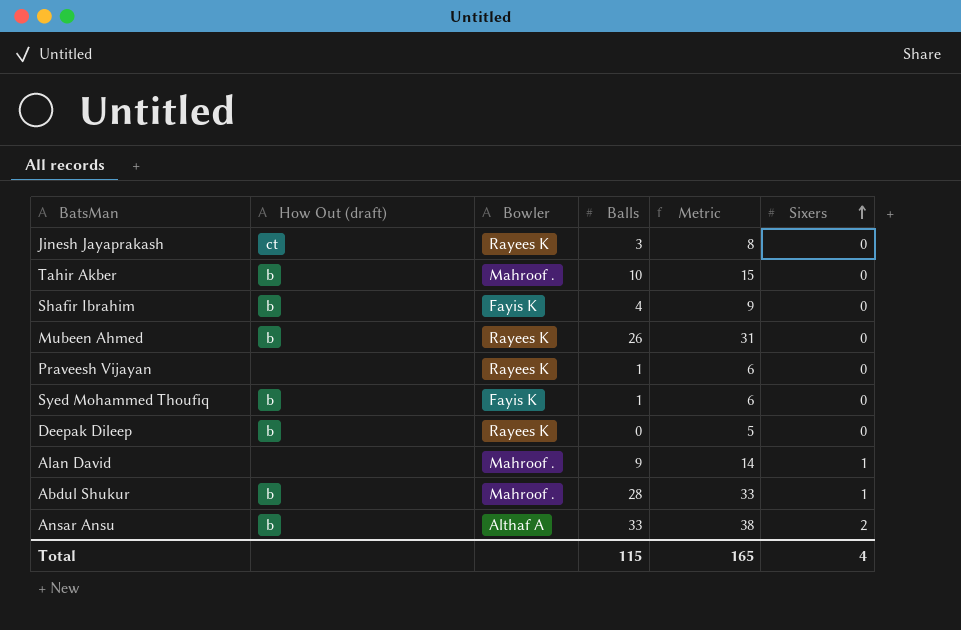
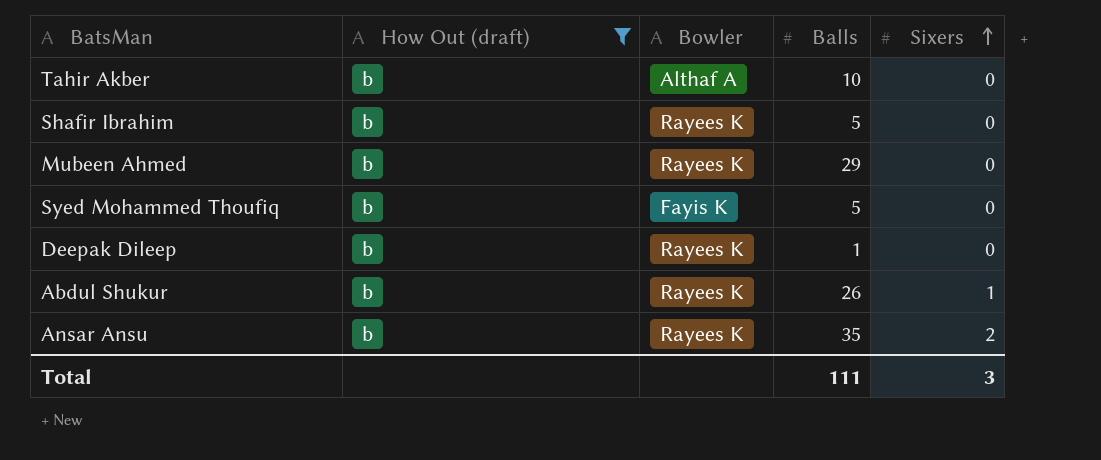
filter: none -> How Out (draft) = b
column Metric | formula: [Balls] + 5 -> none
Tahir Akber | Bowler: Mahroof . -> Althaf A
Shafir Ibrahim | Bowler: Fayis K -> Rayees K
Shafir Ibrahim | Balls: 4 -> 5
Mubeen Ahmed | Balls: 26 -> 29
Syed Mohammed Thoufiq | Balls: 1 -> 5
Deepak Dileep | Balls: 0 -> 1
Abdul Shukur | Bowler: Mahroof . -> Rayees K
Abdul Shukur | Balls: 28 -> 26
Ansar Ansu | Bowler: Althaf A -> Rayees K
Ansar Ansu | Balls: 33 -> 35
Total | Balls: 115 -> 111
Total | Sixers: 4 -> 3

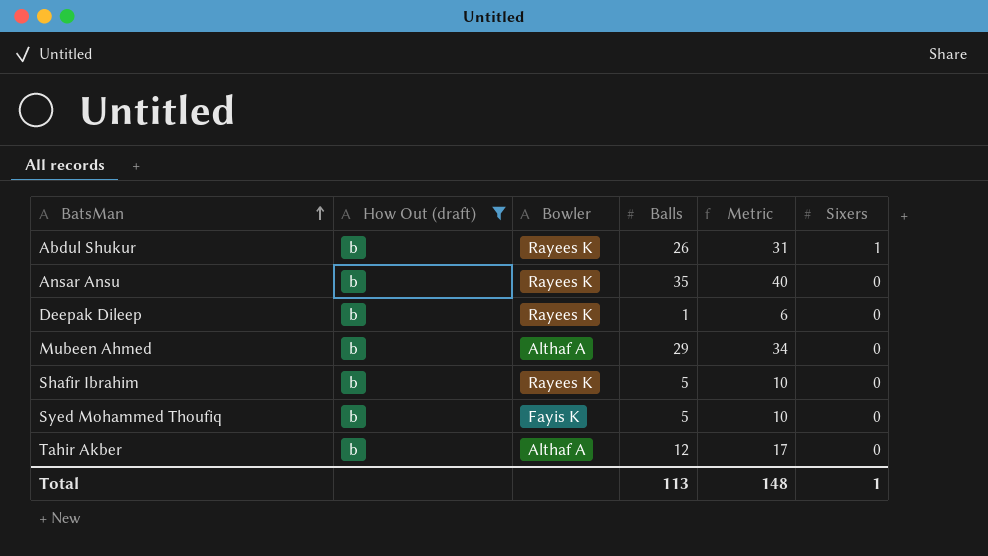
row order: Sixers ascending -> BatsMan ascending
column Metric | formula: none -> [Balls] + 5
Ansar Ansu | Sixers: 2 -> 0
Mubeen Ahmed | Bowler: Rayees K -> Althaf A
Tahir Akber | Balls: 10 -> 12
Total | Balls: 111 -> 113
Total | Sixers: 3 -> 1

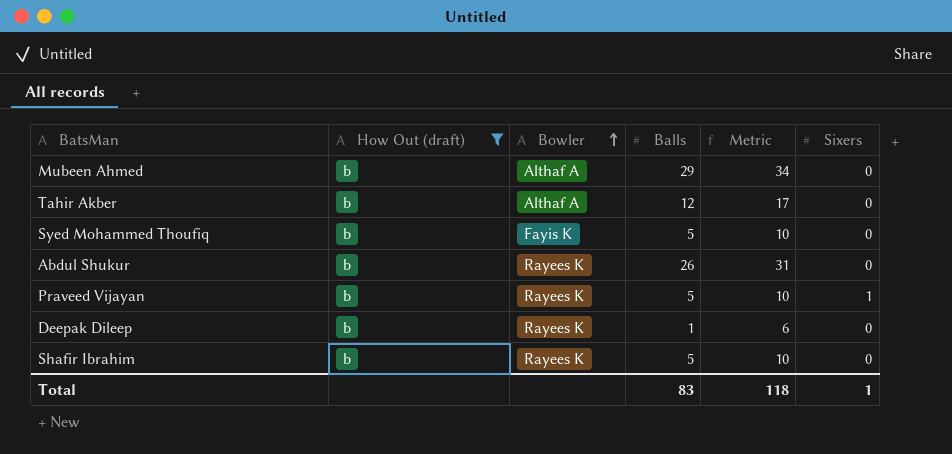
row order: BatsMan ascending -> Bowler ascending
row Ansar Ansu: b | Rayees K | 35 | 40 | 0 -> none
Abdul Shukur | Sixers: 1 -> 0
row Praveed Vijayan: none -> b | Rayees K | 5 | 10 | 1
Total | Balls: 113 -> 83
Total | Metric: 148 -> 118

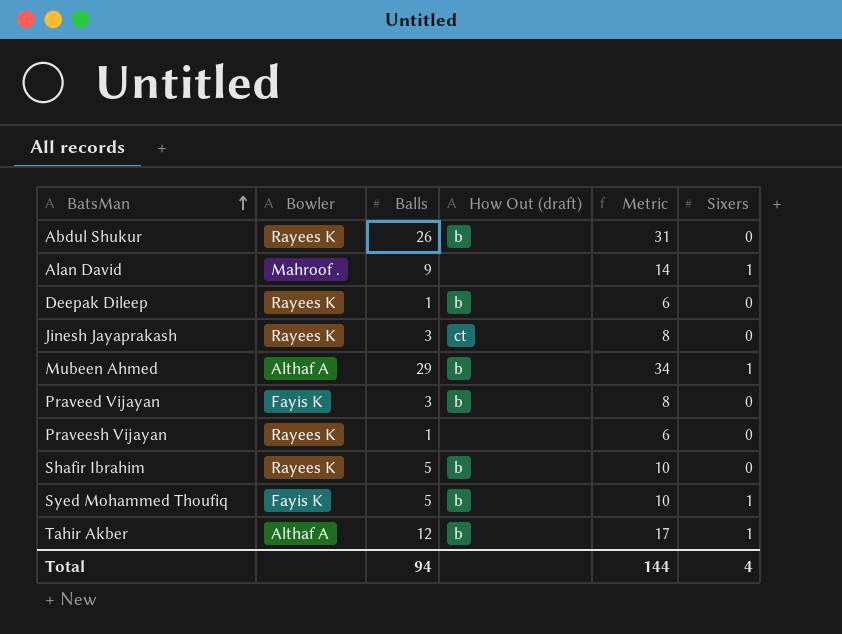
filter: How Out (draft) = b -> none
row order: Bowler ascending -> BatsMan ascending
column How Out (draft) | position: 2 -> 4
Mubeen Ahmed | Sixers: 0 -> 1
Praveed Vijayan | Bowler: Rayees K -> Fayis K
Praveed Vijayan | Balls: 5 -> 3
Praveed Vijayan | Metric: 10 -> 8
Praveed Vijayan | Sixers: 1 -> 0
Syed Mohammed Thoufiq | Sixers: 0 -> 1
Tahir Akber | Sixers: 0 -> 1
Total | Balls: 83 -> 94
Total | Metric: 118 -> 144
Total | Sixers: 1 -> 4

